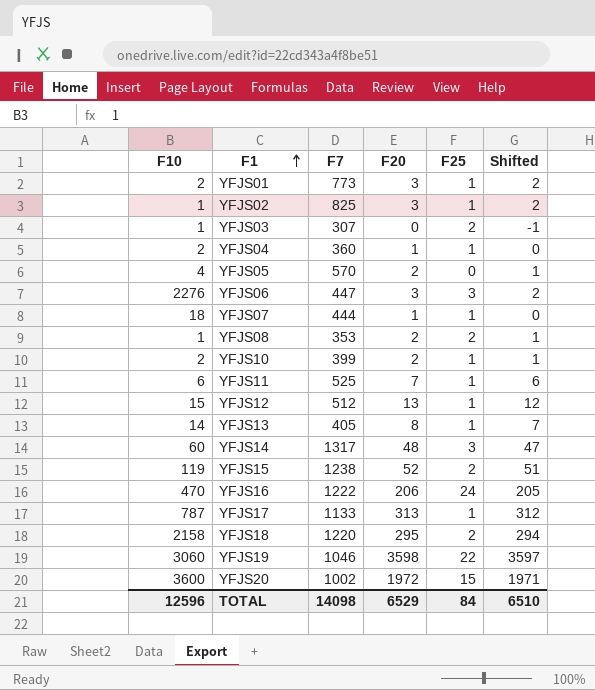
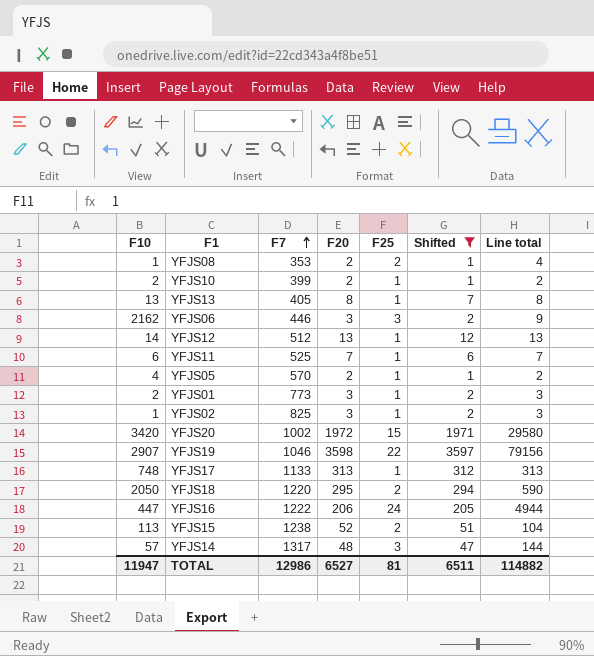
filter: none -> Shifted >= 1
row order: F1 ascending -> F7 ascending
column Line total | formula: none -> [F20] * [F25]
YFJS13 | F10: 14 -> 13
YFJS06 | F10: 2276 -> 2162
YFJS06 | F7: 447 -> 446
YFJS12 | F10: 15 -> 14
YFJS05 | F25: 0 -> 1
YFJS20 | F10: 3600 -> 3420
YFJS19 | F10: 3060 -> 2907
YFJS17 | F10: 787 -> 748
YFJS18 | F10: 2158 -> 2050
YFJS16 | F10: 470 -> 447
YFJS15 | F10: 119 -> 113
YFJS14 | F10: 60 -> 57
TOTAL | F10: 12596 -> 11947
TOTAL | F7: 14098 -> 12986
TOTAL | F20: 6529 -> 6527
TOTAL | F25: 84 -> 81
TOTAL | Shifted: 6510 -> 6511

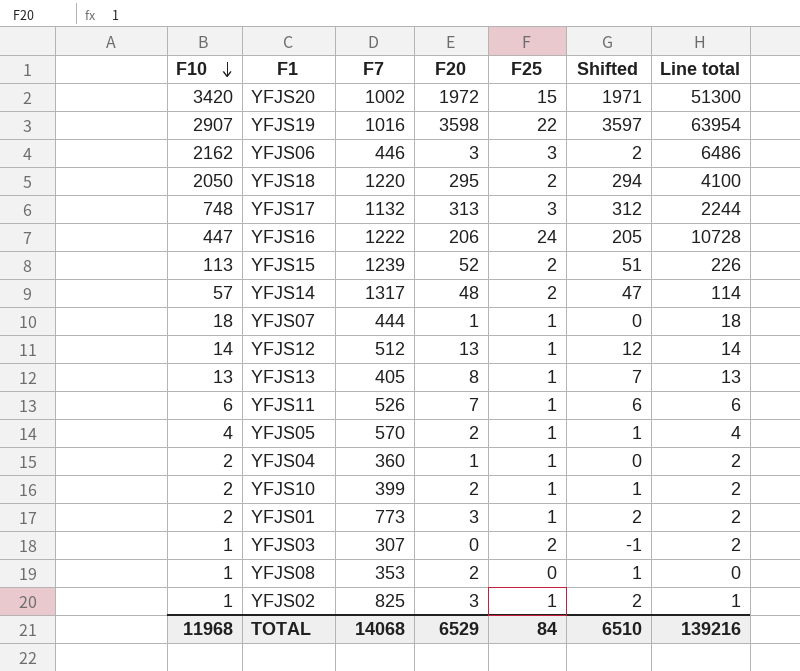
filter: Shifted >= 1 -> none
row order: F7 ascending -> F10 descending
column Line total | formula: [F20] * [F25] -> [F10] * [F25]
YFJS19 | F7: 1046 -> 1016
YFJS17 | F7: 1133 -> 1132
YFJS17 | F25: 1 -> 3
YFJS15 | F7: 1238 -> 1239
YFJS14 | F25: 3 -> 2
YFJS11 | F7: 525 -> 526
YFJS08 | F25: 2 -> 0
TOTAL | F10: 11947 -> 11968
TOTAL | F7: 12986 -> 14068
TOTAL | F20: 6527 -> 6529
TOTAL | F25: 81 -> 84
TOTAL | Shifted: 6511 -> 6510
TOTAL | Line total: 114882 -> 139216

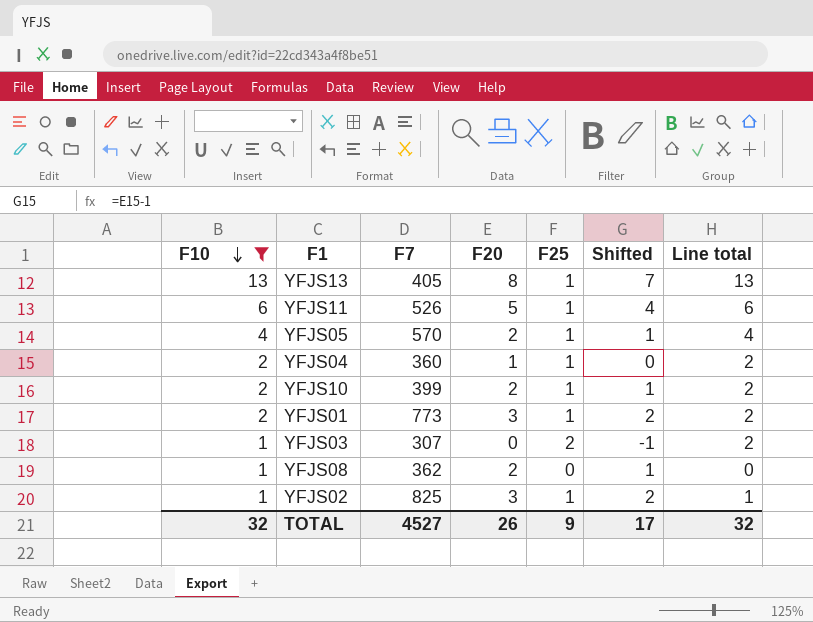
filter: none -> F10 <= 13
YFJS11 | F20: 7 -> 5
YFJS11 | Shifted: 6 -> 4
YFJS08 | F7: 353 -> 362
TOTAL | F10: 11968 -> 32
TOTAL | F7: 14068 -> 4527
TOTAL | F20: 6529 -> 26
TOTAL | F25: 84 -> 9
TOTAL | Shifted: 6510 -> 17
TOTAL | Line total: 139216 -> 32

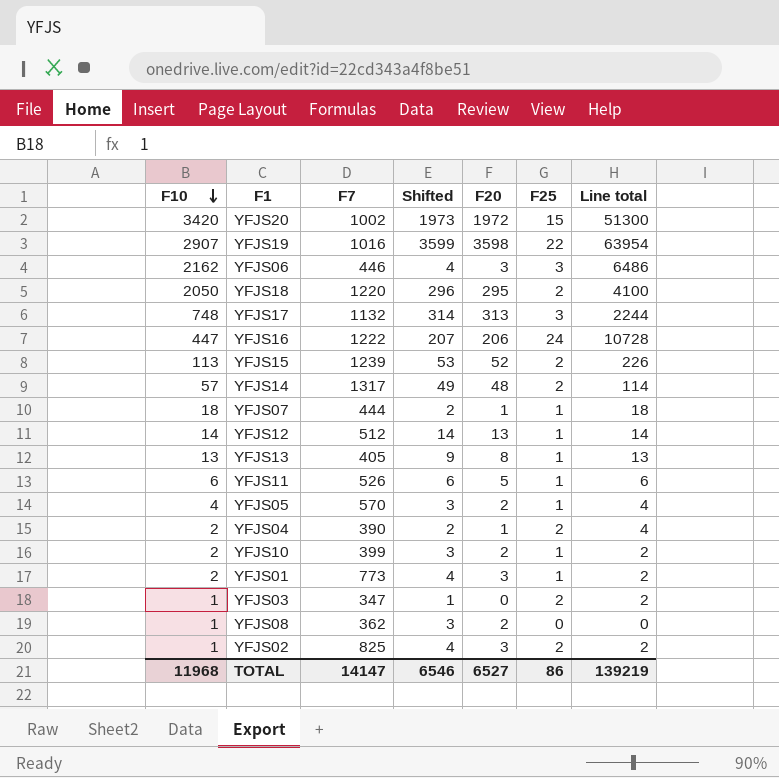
filter: F10 <= 13 -> none
column Shifted | formula: [F20] - 1 -> [F20] + 1
column Shifted | position: 6 -> 4
YFJS04 | F7: 360 -> 390
YFJS04 | F25: 1 -> 2
YFJS04 | Line total: 2 -> 4
YFJS03 | F7: 307 -> 347
YFJS02 | F25: 1 -> 2
YFJS02 | Line total: 1 -> 2
TOTAL | F10: 32 -> 11968
TOTAL | F7: 4527 -> 14147
TOTAL | Shifted: 17 -> 6546
TOTAL | F20: 26 -> 6527
TOTAL | F25: 9 -> 86
TOTAL | Line total: 32 -> 139219

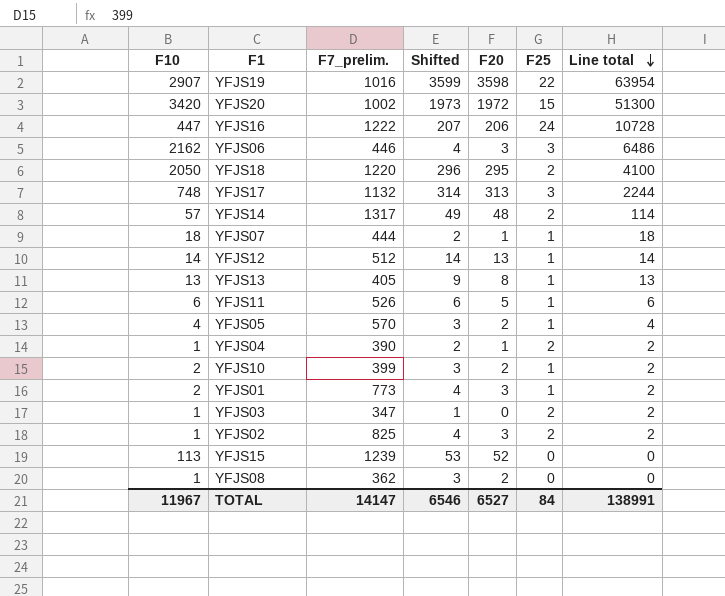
row order: F10 descending -> Line total descending
column name: F7 -> F7_prelim.
YFJS04 | F10: 2 -> 1
YFJS04 | Line total: 4 -> 2
YFJS15 | F25: 2 -> 0
YFJS15 | Line total: 226 -> 0
TOTAL | F10: 11968 -> 11967
TOTAL | F25: 86 -> 84
TOTAL | Line total: 139219 -> 138991

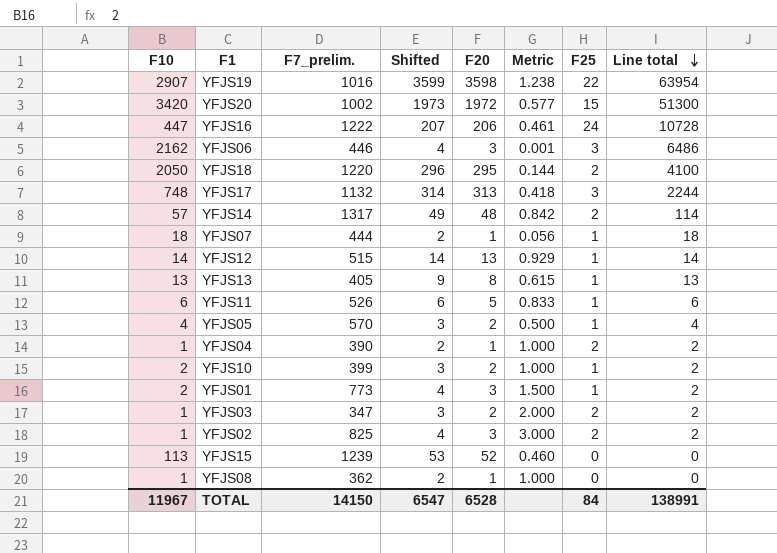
column Metric | formula: none -> [F20] / [F10]
YFJS12 | F7_prelim.: 512 -> 515
YFJS03 | Shifted: 1 -> 3
YFJS03 | F20: 0 -> 2
YFJS08 | Shifted: 3 -> 2
YFJS08 | F20: 2 -> 1
TOTAL | F7_prelim.: 14147 -> 14150
TOTAL | Shifted: 6546 -> 6547
TOTAL | F20: 6527 -> 6528

